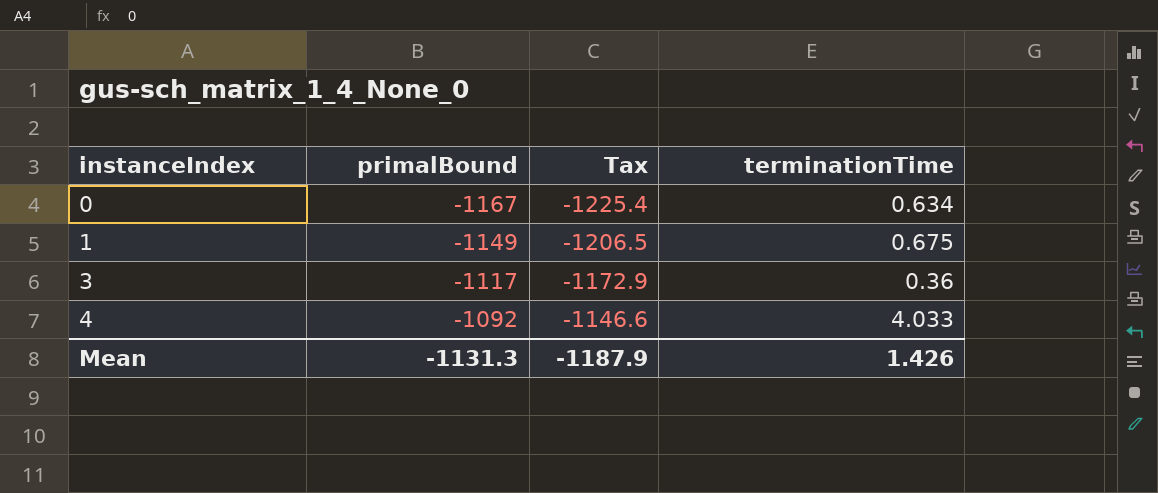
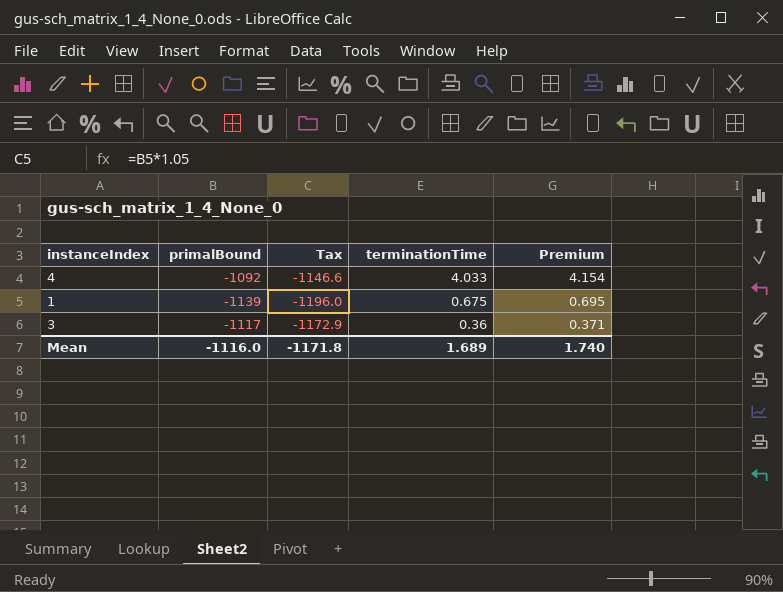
row order: instanceIndex ascending -> terminationTime descending
column Premium | formula: none -> [terminationTime] * 1.03
row 0: -1167 | -1225.4 | 0.634 -> none
1 | primalBound: -1149 -> -1139
1 | Tax: -1206.5 -> -1196.0
Mean | primalBound: -1131.3 -> -1116.0
Mean | Tax: -1187.9 -> -1171.8
Mean | terminationTime: 1.426 -> 1.689

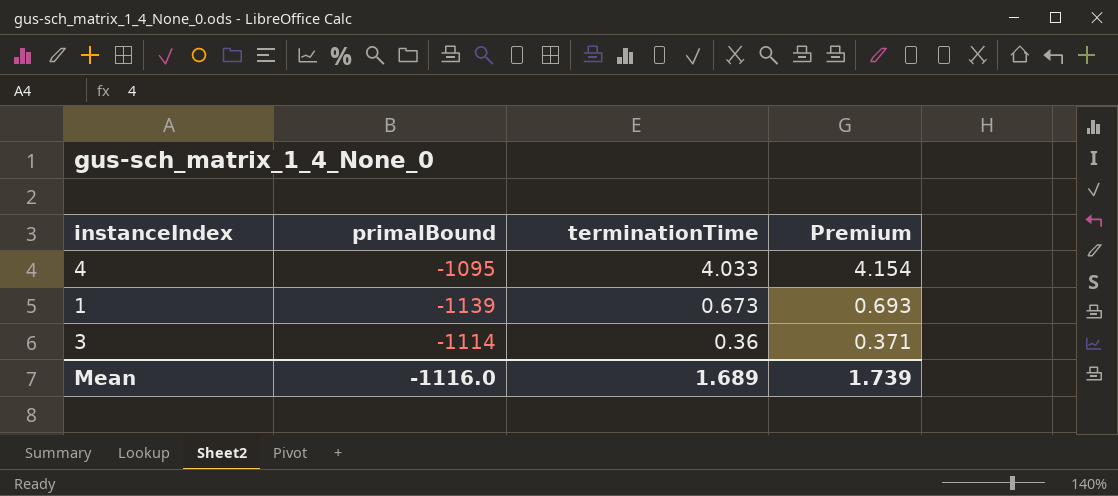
column Tax | formula: [primalBound] * 1.05 -> none
4 | primalBound: -1092 -> -1095
1 | terminationTime: 0.675 -> 0.673
1 | Premium: 0.695 -> 0.693
3 | primalBound: -1117 -> -1114
Mean | Premium: 1.740 -> 1.739

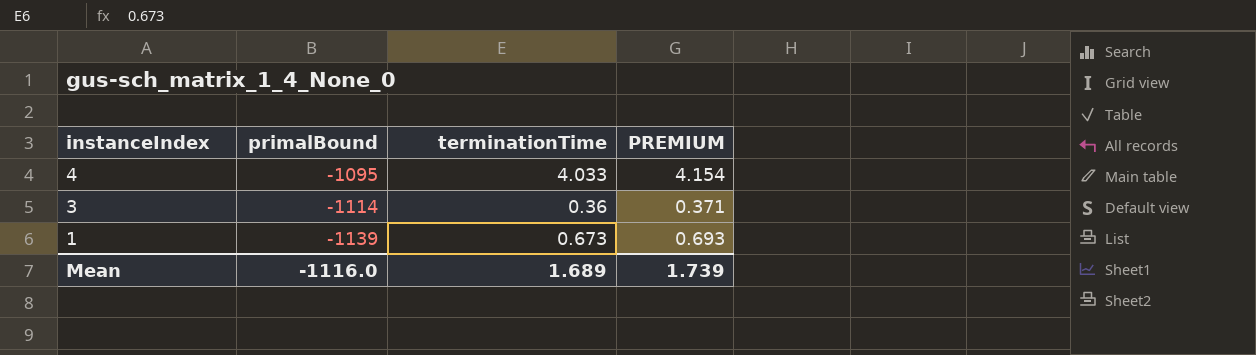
row order: terminationTime descending -> instanceIndex descending
column name: Premium -> PREMIUM

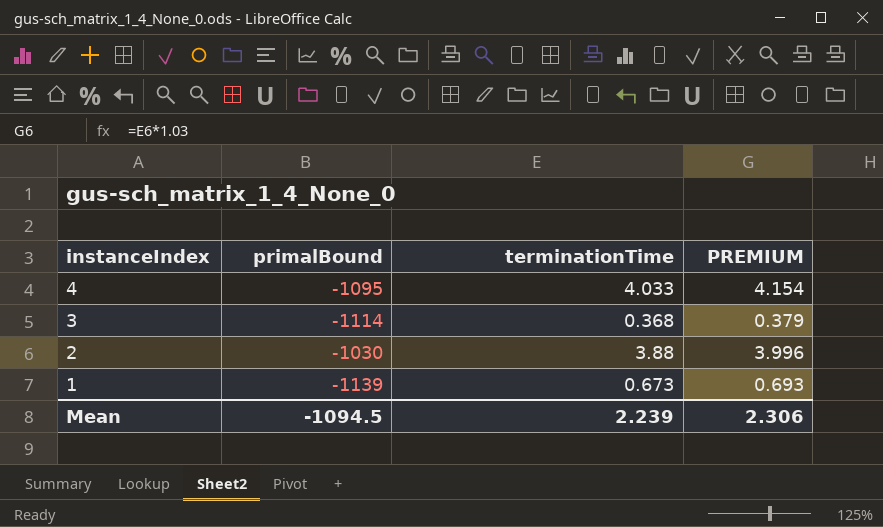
3 | terminationTime: 0.36 -> 0.368
3 | PREMIUM: 0.371 -> 0.379
row 2: none -> -1030 | 3.88 | 3.996
Mean | primalBound: -1116.0 -> -1094.5
Mean | terminationTime: 1.689 -> 2.239
Mean | PREMIUM: 1.739 -> 2.306

